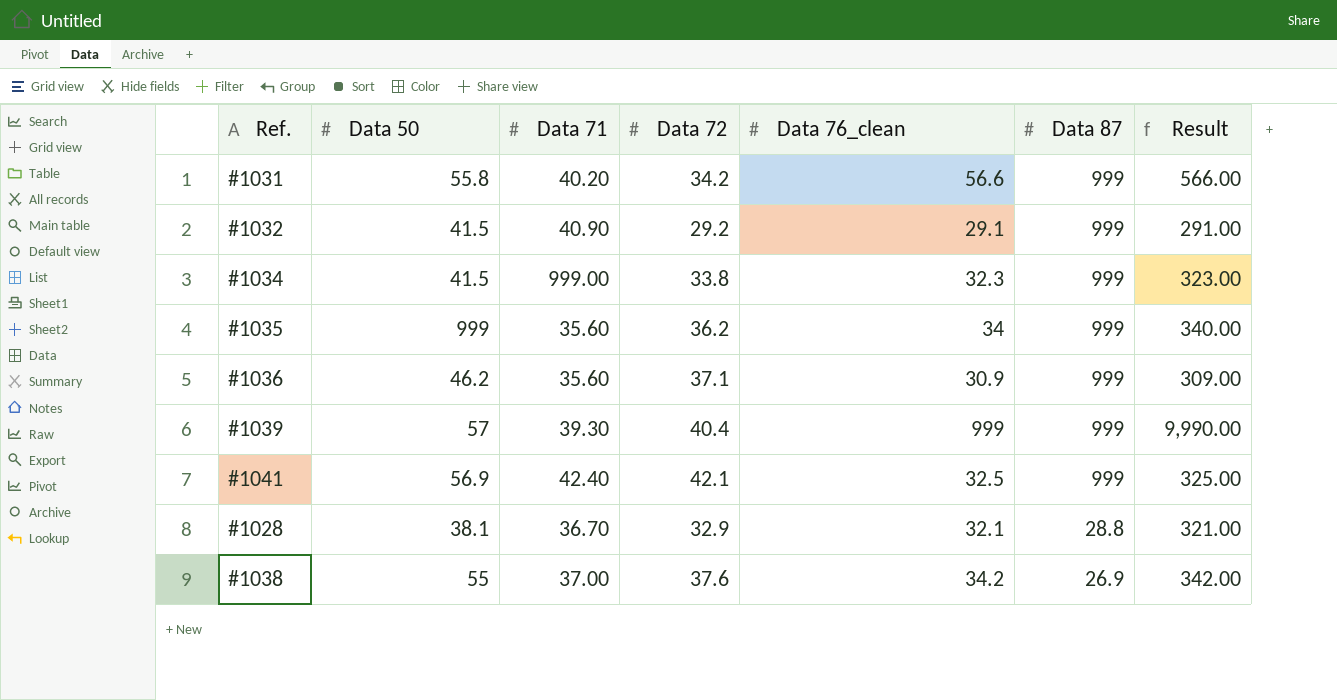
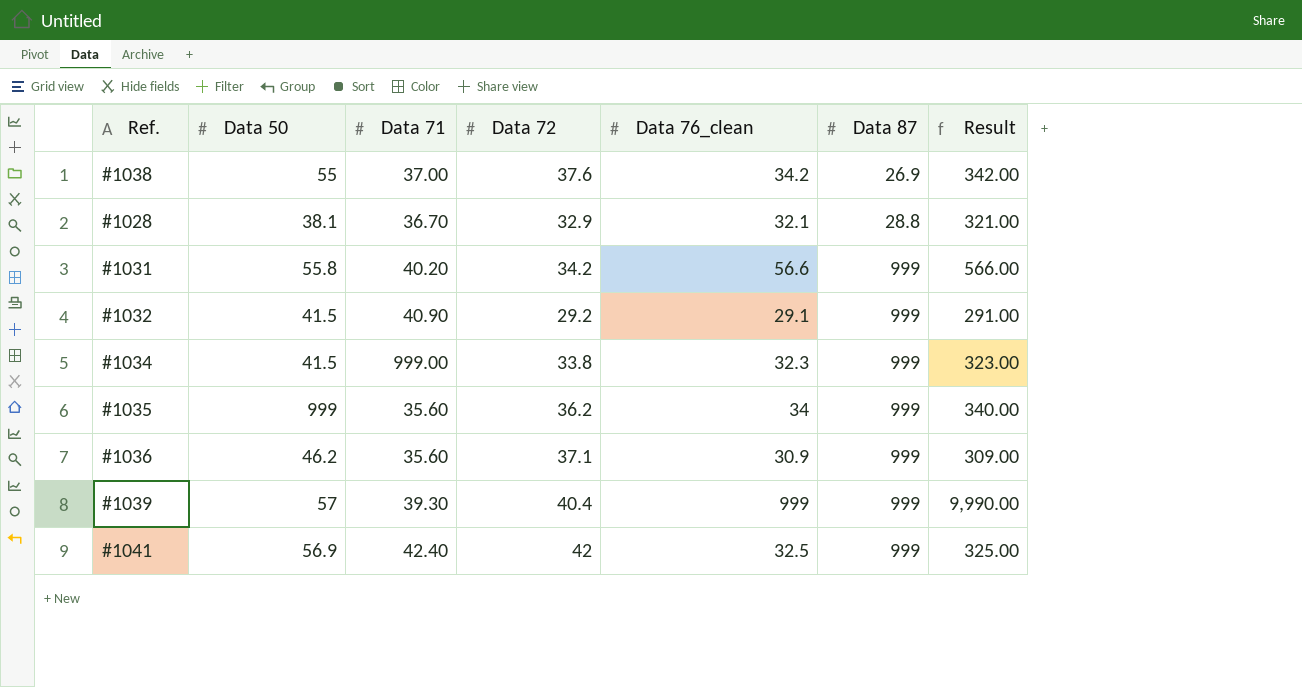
row order: Data 87 descending -> Data 87 ascending
#1041 | Data 72: 42.1 -> 42

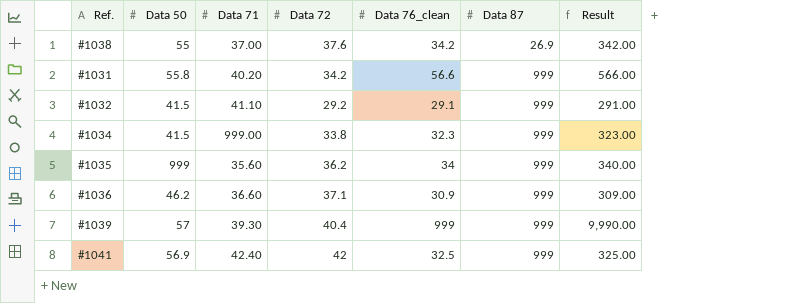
row #1028: 38.1 | 36.70 | 32.9 | 32.1 | 28.8 | 321.00 -> none
#1032 | Data 71: 40.90 -> 41.10
#1036 | Data 71: 35.60 -> 36.60

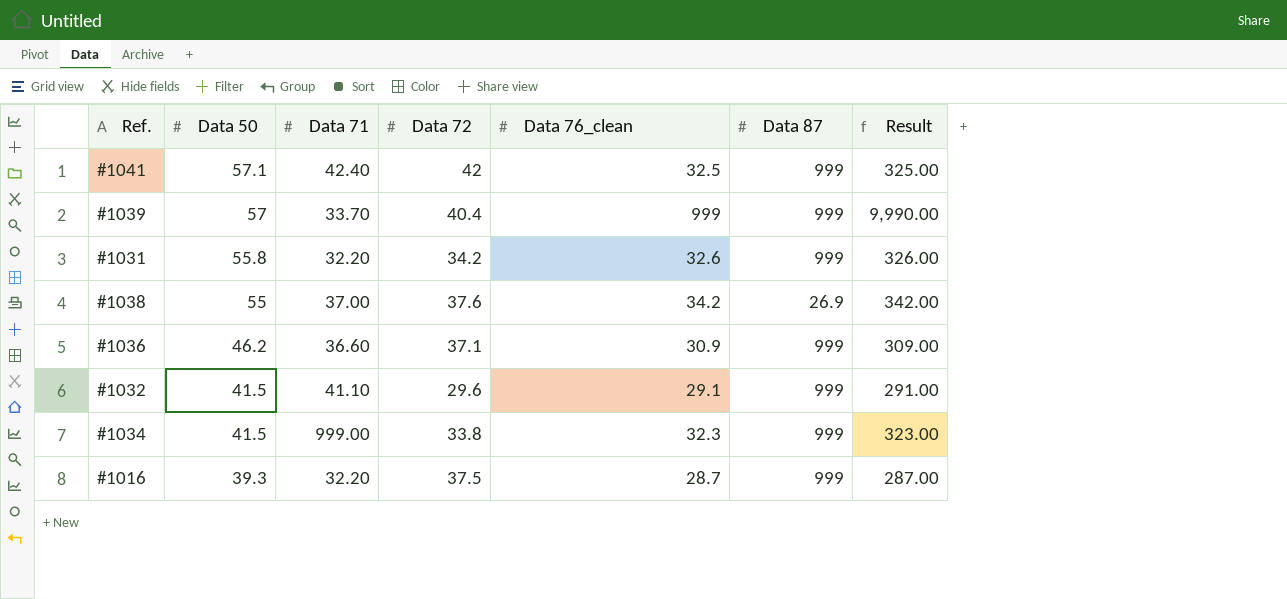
row order: Data 87 ascending -> Data 50 descending
row #1035: 999 | 35.60 | 36.2 | 34 | 999 | 340.00 -> none
#1041 | Data 50: 56.9 -> 57.1
#1039 | Data 71: 39.30 -> 33.70
#1031 | Data 71: 40.20 -> 32.20
#1031 | Data 76_clean: 56.6 -> 32.6
#1031 | Result: 566.00 -> 326.00
#1032 | Data 72: 29.2 -> 29.6
row #1016: none -> 39.3 | 32.20 | 37.5 | 28.7 | 999 | 287.00

